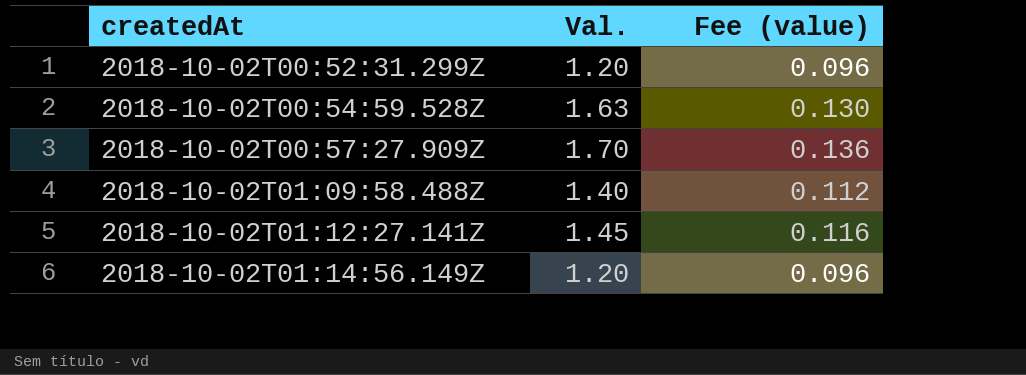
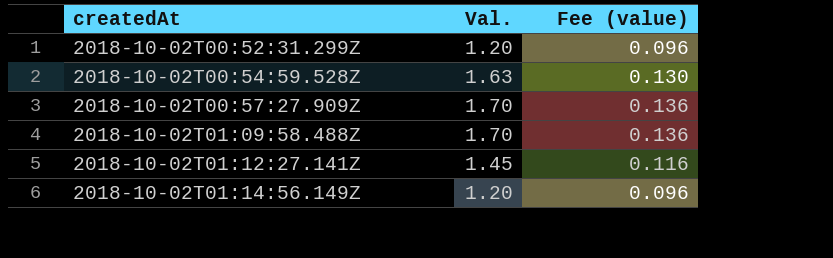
2018-10-02T01:09:58.488Z | Val.: 1.40 -> 1.70
2018-10-02T01:09:58.488Z | Fee (value): 0.112 -> 0.136

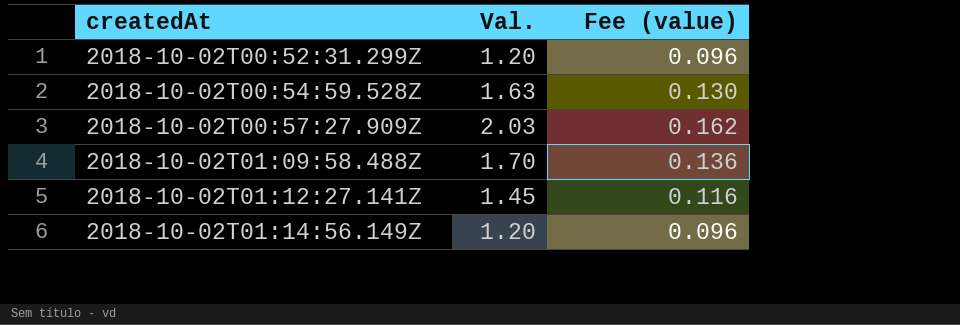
2018-10-02T00:57:27.909Z | Val.: 1.70 -> 2.03
2018-10-02T00:57:27.909Z | Fee (value): 0.136 -> 0.162

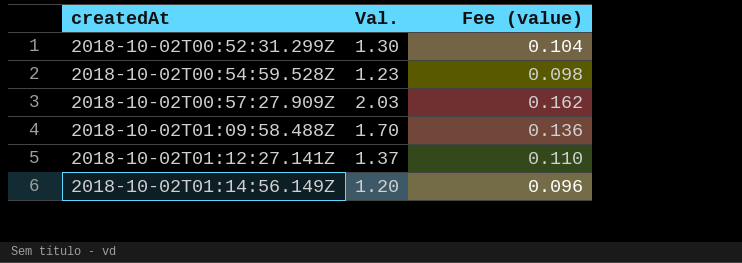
2018-10-02T00:52:31.299Z | Val.: 1.20 -> 1.30
2018-10-02T00:52:31.299Z | Fee (value): 0.096 -> 0.104
2018-10-02T00:54:59.528Z | Val.: 1.63 -> 1.23
2018-10-02T00:54:59.528Z | Fee (value): 0.130 -> 0.098
2018-10-02T01:12:27.141Z | Val.: 1.45 -> 1.37
2018-10-02T01:12:27.141Z | Fee (value): 0.116 -> 0.110

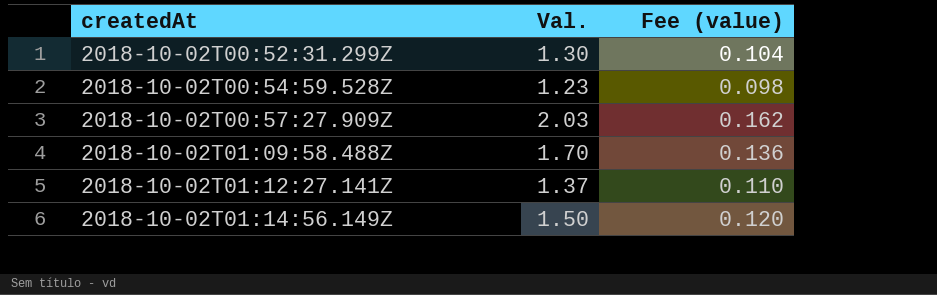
2018-10-02T01:14:56.149Z | Val.: 1.20 -> 1.50
2018-10-02T01:14:56.149Z | Fee (value): 0.096 -> 0.120

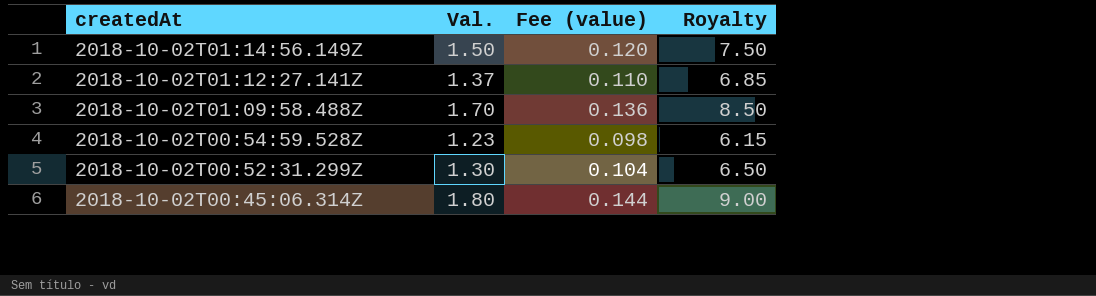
row order: createdAt ascending -> createdAt descending
column Royalty | formula: none -> [Val.] * 5
row 2018-10-02T00:57:27.909Z: 2.03 | 0.162 -> none
row 2018-10-02T00:45:06.314Z: none -> 1.80 | 0.144 | 9.00

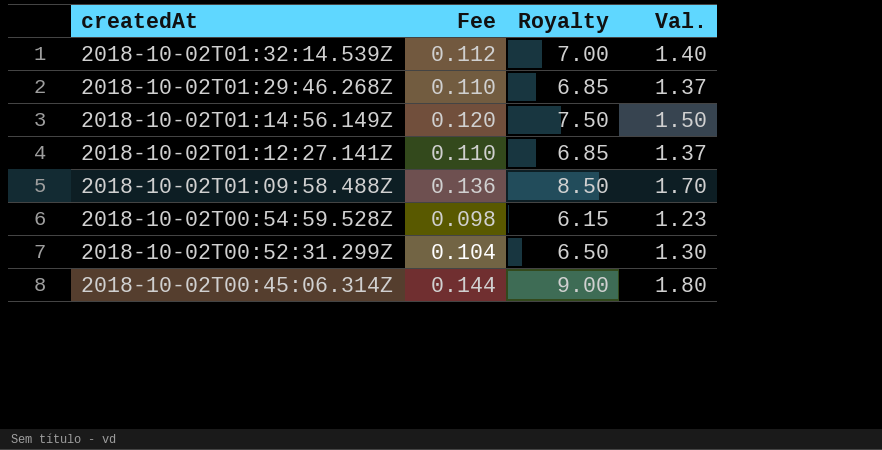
column name: Fee (value) -> Fee
column Val. | position: 2 -> 4
row 2018-10-02T01:32:14.539Z: none -> 0.112 | 7.00 | 1.40
row 2018-10-02T01:29:46.268Z: none -> 0.110 | 6.85 | 1.37

